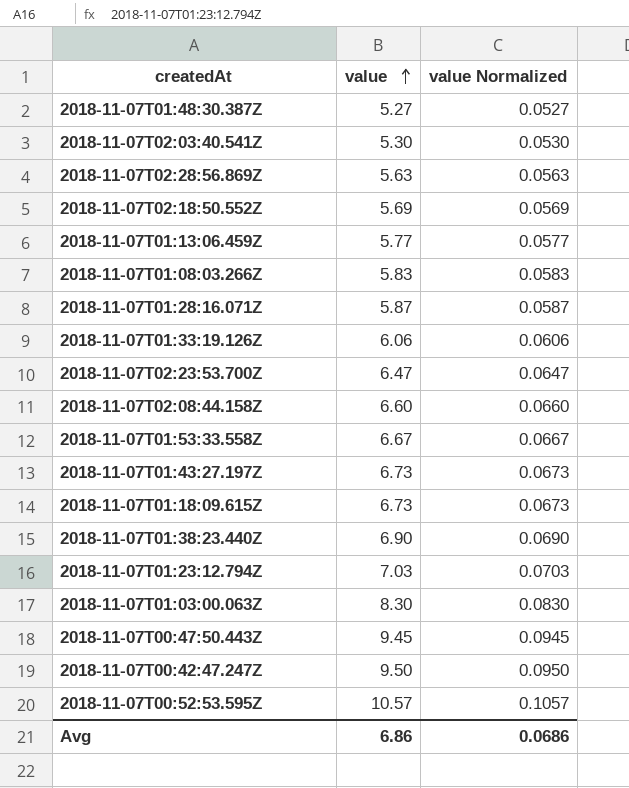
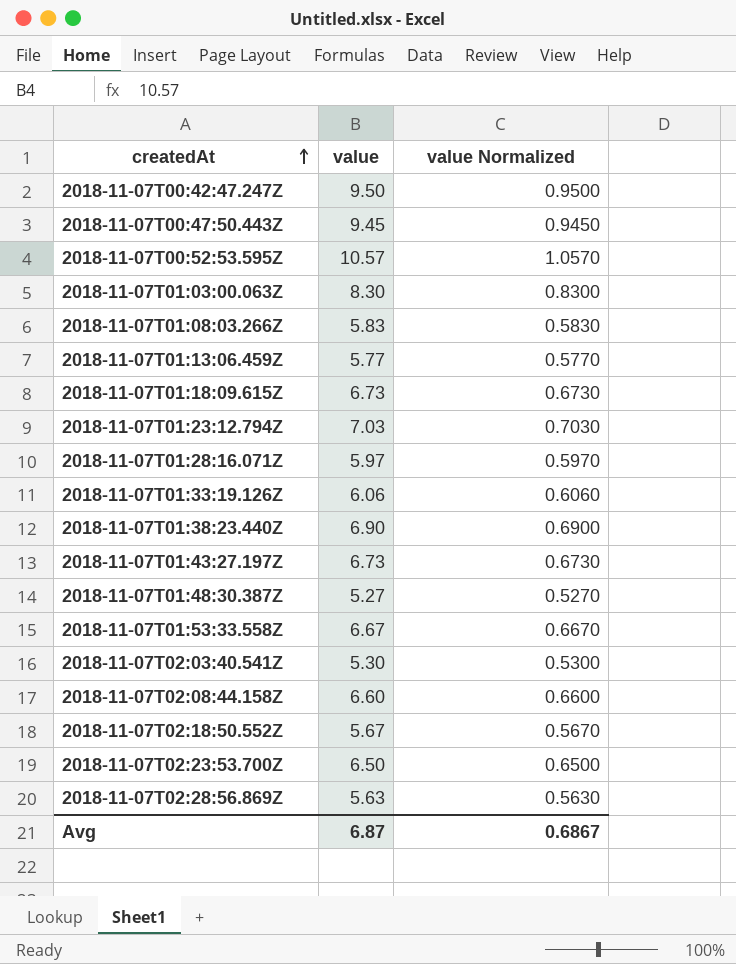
row order: value ascending -> createdAt ascending
column value Normalized | formula: [value] * 0.01 -> [value] * 0.1
2018-11-07T01:28:16.071Z | value: 5.87 -> 5.97
2018-11-07T02:18:50.552Z | value: 5.69 -> 5.67
2018-11-07T02:23:53.700Z | value: 6.47 -> 6.50
Avg | value: 6.86 -> 6.87
Avg | value Normalized: 0.0686 -> 0.6867

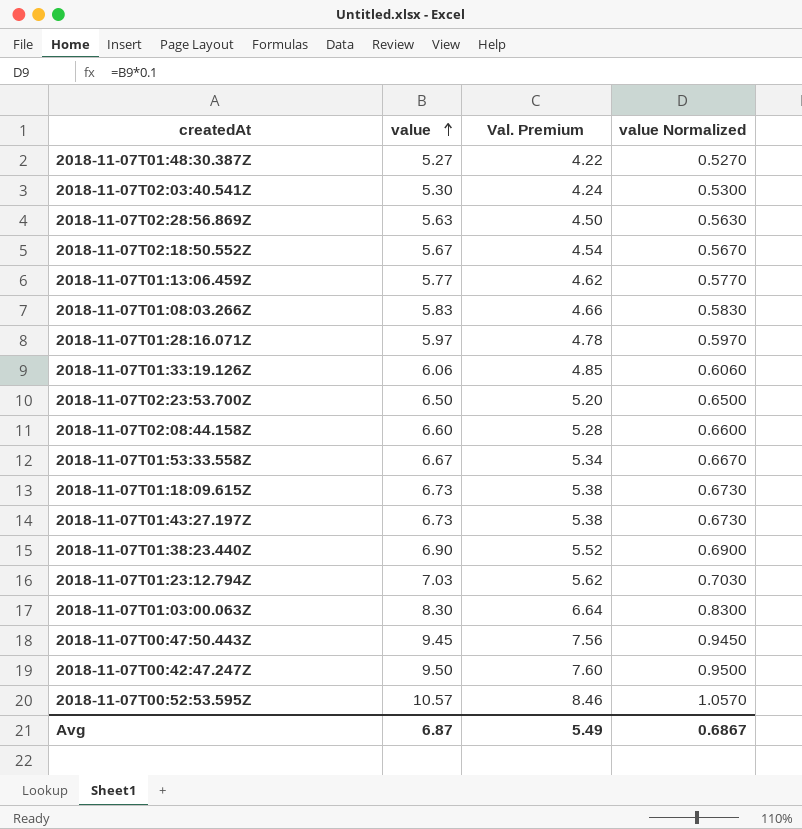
row order: createdAt ascending -> value ascending
column Val. Premium | formula: none -> [value] * 0.8

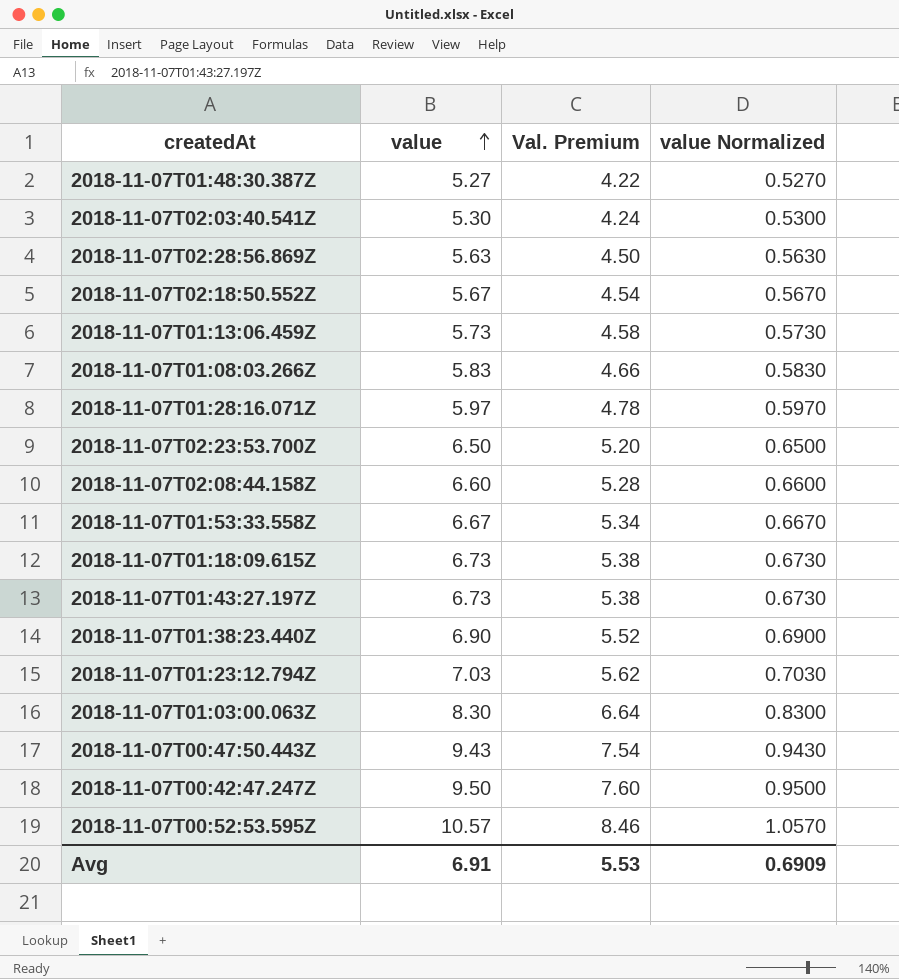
row 2018-11-07T01:33:19.126Z: 6.06 | 4.85 | 0.6060 -> none
2018-11-07T01:13:06.459Z | value: 5.77 -> 5.73
2018-11-07T01:13:06.459Z | Val. Premium: 4.62 -> 4.58
2018-11-07T01:13:06.459Z | value Normalized: 0.5770 -> 0.5730
2018-11-07T00:47:50.443Z | value: 9.45 -> 9.43
2018-11-07T00:47:50.443Z | Val. Premium: 7.56 -> 7.54
2018-11-07T00:47:50.443Z | value Normalized: 0.9450 -> 0.9430
Avg | value: 6.87 -> 6.91
Avg | Val. Premium: 5.49 -> 5.53
Avg | value Normalized: 0.6867 -> 0.6909

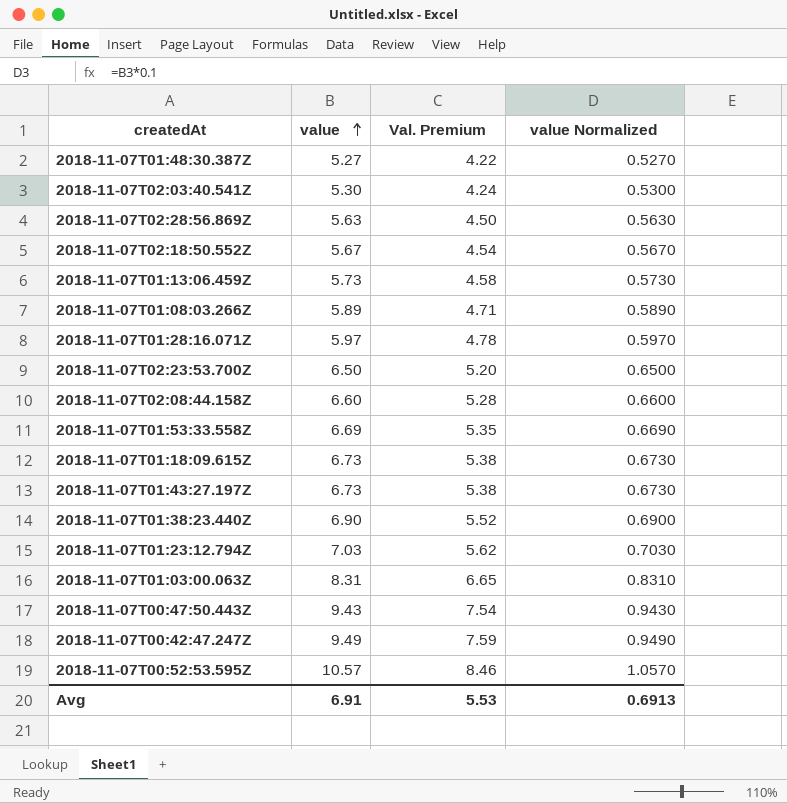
2018-11-07T01:08:03.266Z | value: 5.83 -> 5.89
2018-11-07T01:08:03.266Z | Val. Premium: 4.66 -> 4.71
2018-11-07T01:08:03.266Z | value Normalized: 0.5830 -> 0.5890
2018-11-07T01:53:33.558Z | value: 6.67 -> 6.69
2018-11-07T01:53:33.558Z | Val. Premium: 5.34 -> 5.35
2018-11-07T01:53:33.558Z | value Normalized: 0.6670 -> 0.6690
2018-11-07T01:03:00.063Z | value: 8.30 -> 8.31
2018-11-07T01:03:00.063Z | Val. Premium: 6.64 -> 6.65
2018-11-07T01:03:00.063Z | value Normalized: 0.8300 -> 0.8310
2018-11-07T00:42:47.247Z | value: 9.50 -> 9.49
2018-11-07T00:42:47.247Z | Val. Premium: 7.60 -> 7.59
2018-11-07T00:42:47.247Z | value Normalized: 0.9500 -> 0.9490
Avg | value Normalized: 0.6909 -> 0.6913

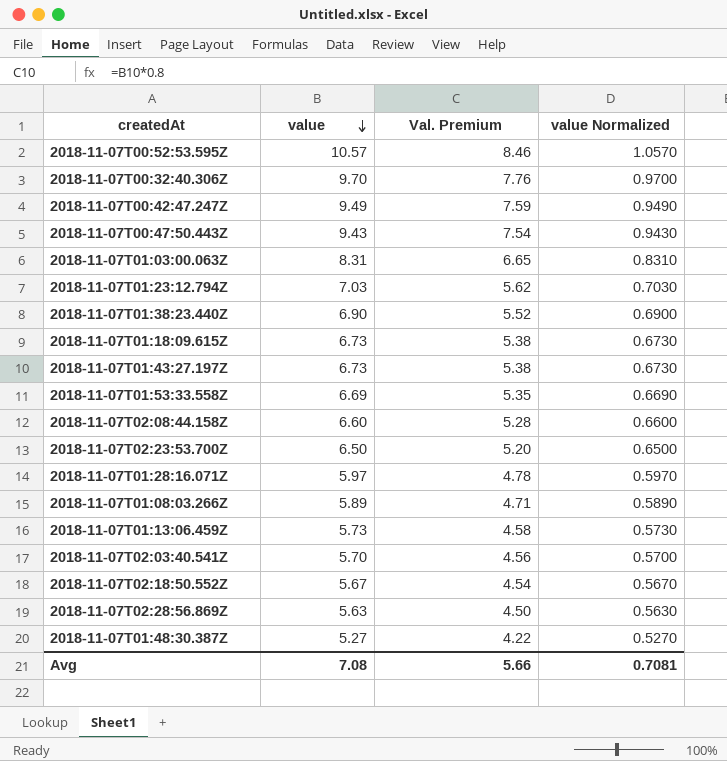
row order: value ascending -> value descending
row 2018-11-07T00:32:40.306Z: none -> 9.70 | 7.76 | 0.9700
2018-11-07T02:03:40.541Z | value: 5.30 -> 5.70
2018-11-07T02:03:40.541Z | Val. Premium: 4.24 -> 4.56
2018-11-07T02:03:40.541Z | value Normalized: 0.5300 -> 0.5700
Avg | value: 6.91 -> 7.08
Avg | Val. Premium: 5.53 -> 5.66
Avg | value Normalized: 0.6913 -> 0.7081

